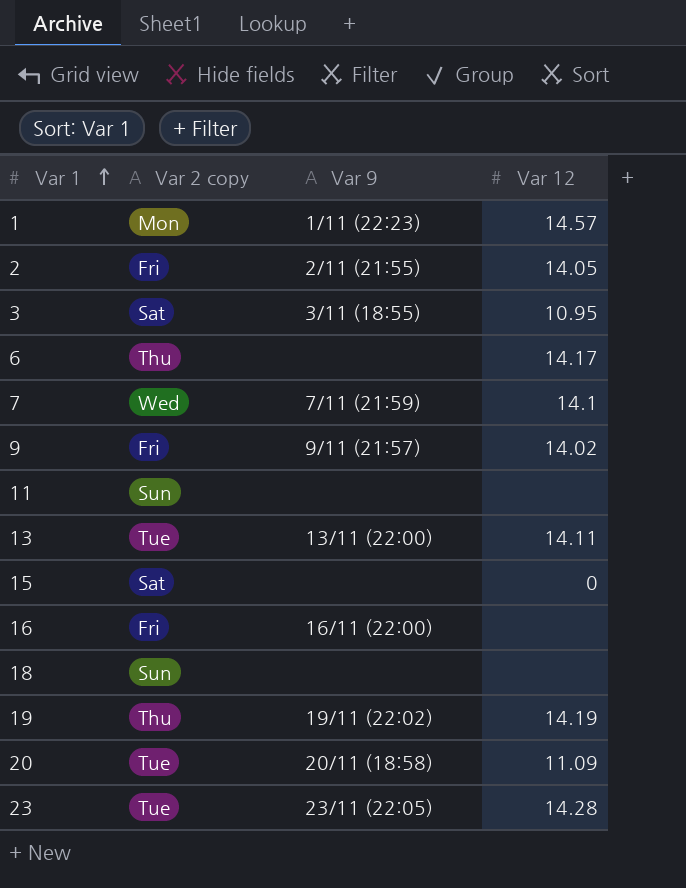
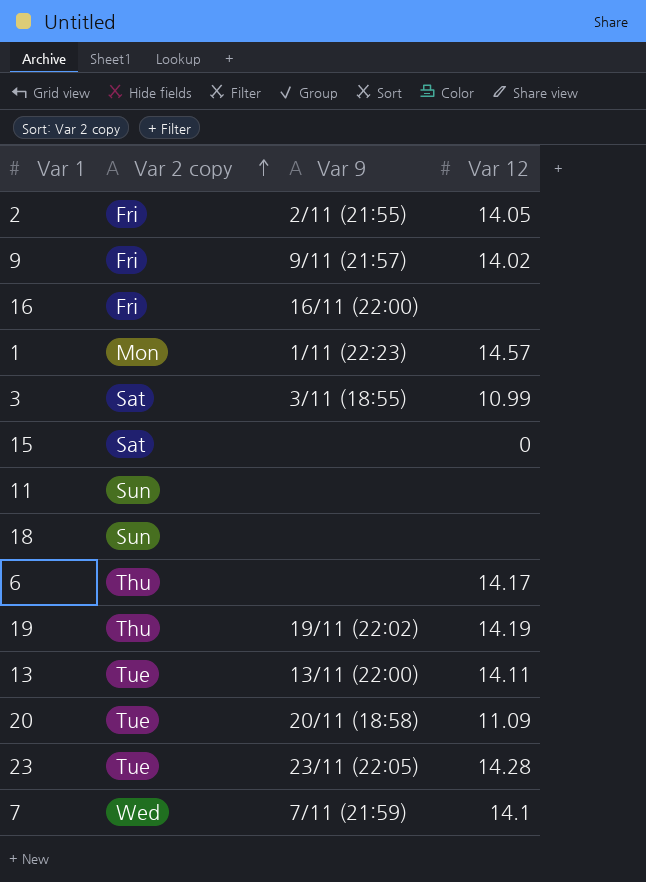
row order: Var 1 ascending -> Var 2 copy ascending
3 | Var 12: 10.95 -> 10.99

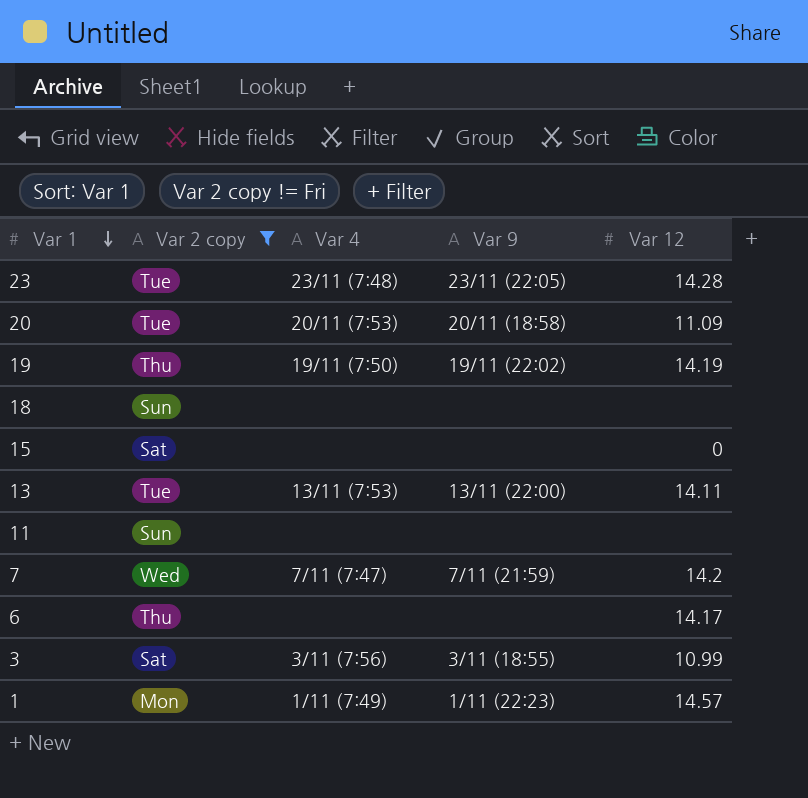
filter: none -> Var 2 copy != Fri
row order: Var 2 copy ascending -> Var 1 descending
column Var 4 | position: none -> 3
7 | Var 12: 14.1 -> 14.2

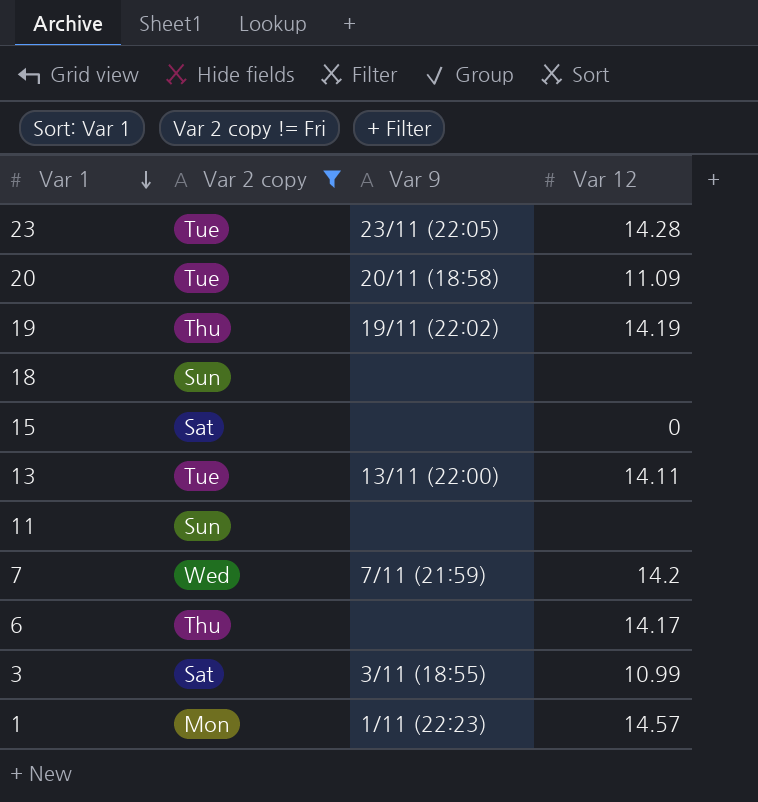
column Var 4 | position: 3 -> none

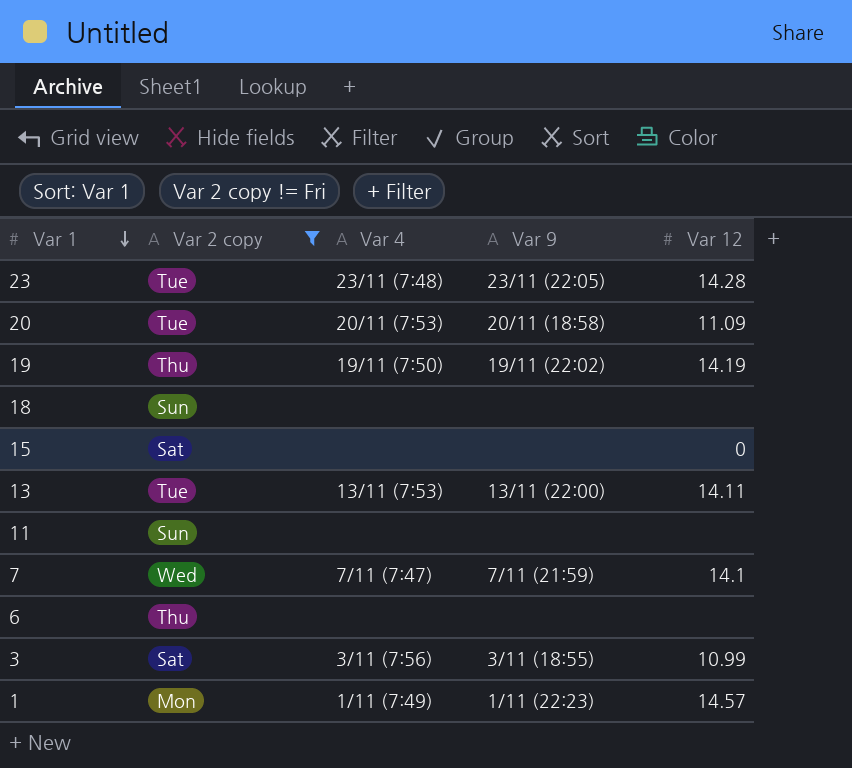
column Var 4 | position: none -> 3
7 | Var 12: 14.2 -> 14.1
6 | Var 12: 14.17 -> none

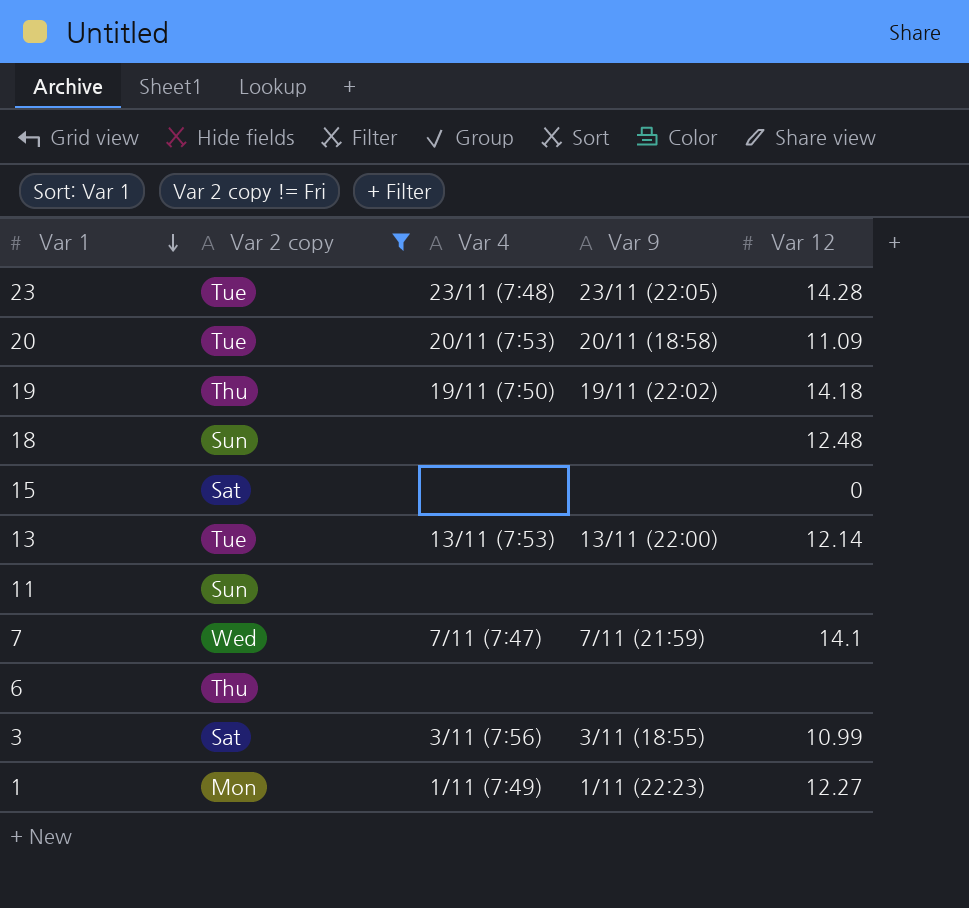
19 | Var 12: 14.19 -> 14.18
18 | Var 12: none -> 12.48
13 | Var 12: 14.11 -> 12.14
1 | Var 12: 14.57 -> 12.27

